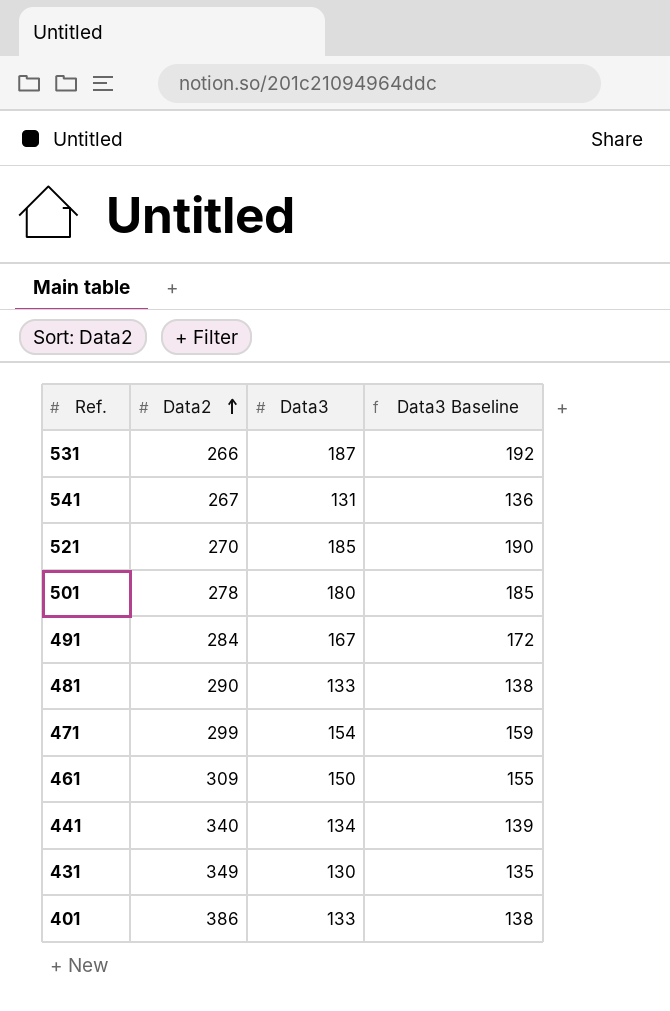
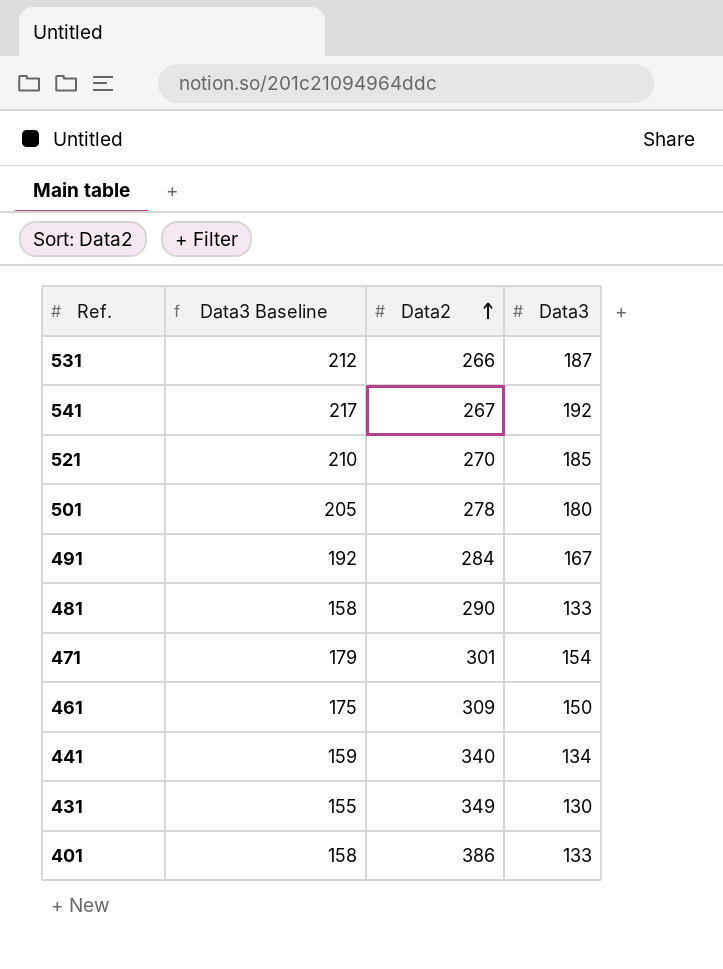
column Data3 Baseline | formula: [Data3] + 5 -> [Data3] + 25
column Data3 Baseline | position: 4 -> 2
541 | Data3: 131 -> 192
471 | Data2: 299 -> 301

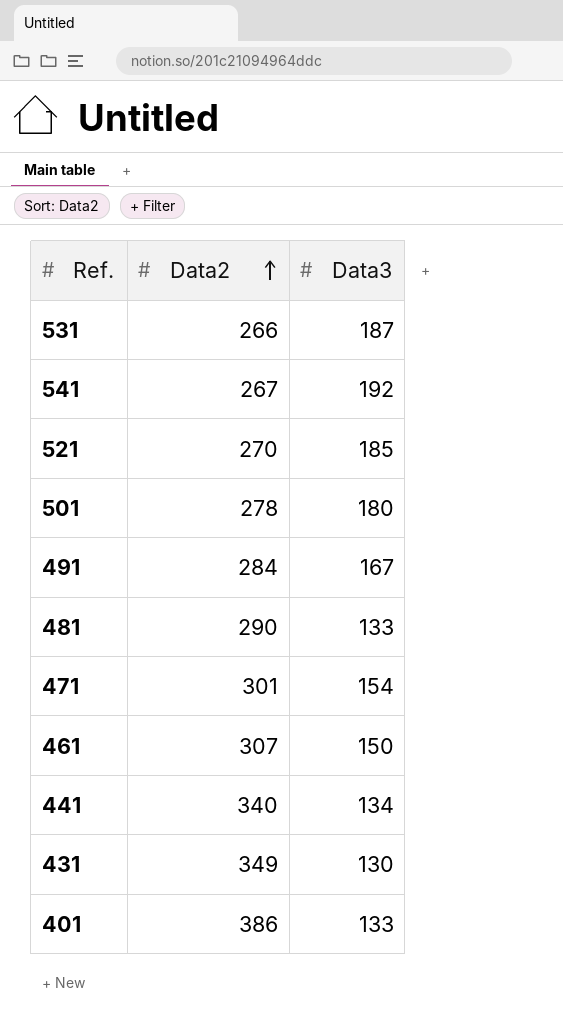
column Data3 Baseline | formula: [Data3] + 25 -> none
461 | Data2: 309 -> 307

